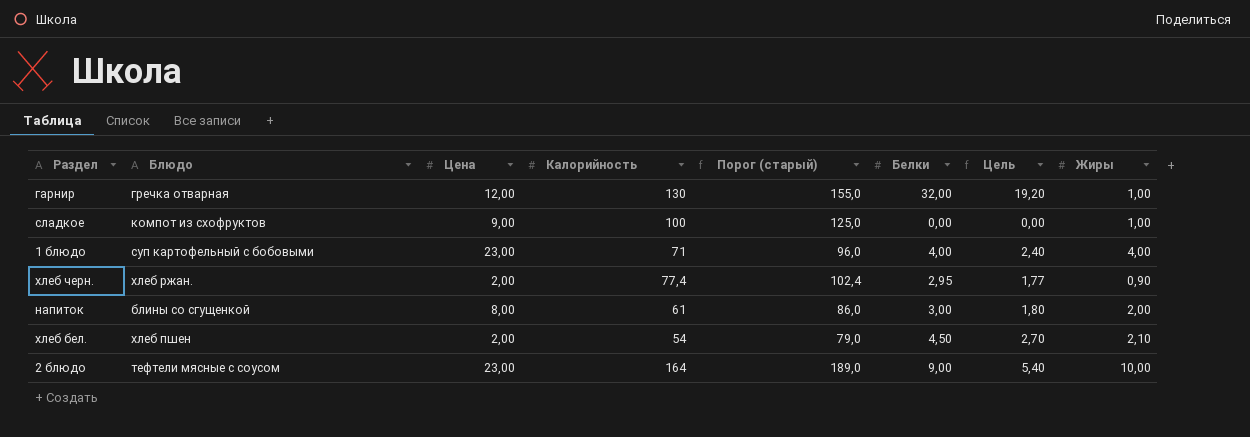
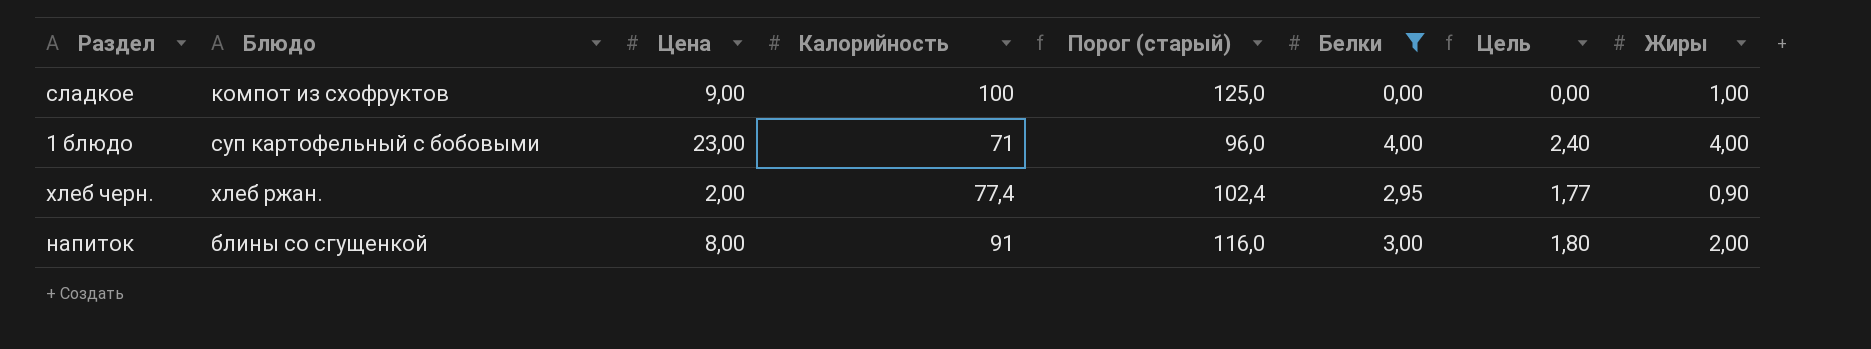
filter: none -> Белки <= 4,00
напиток | Калорийность: 61 -> 91
напиток | Порог (старый): 86,0 -> 116,0

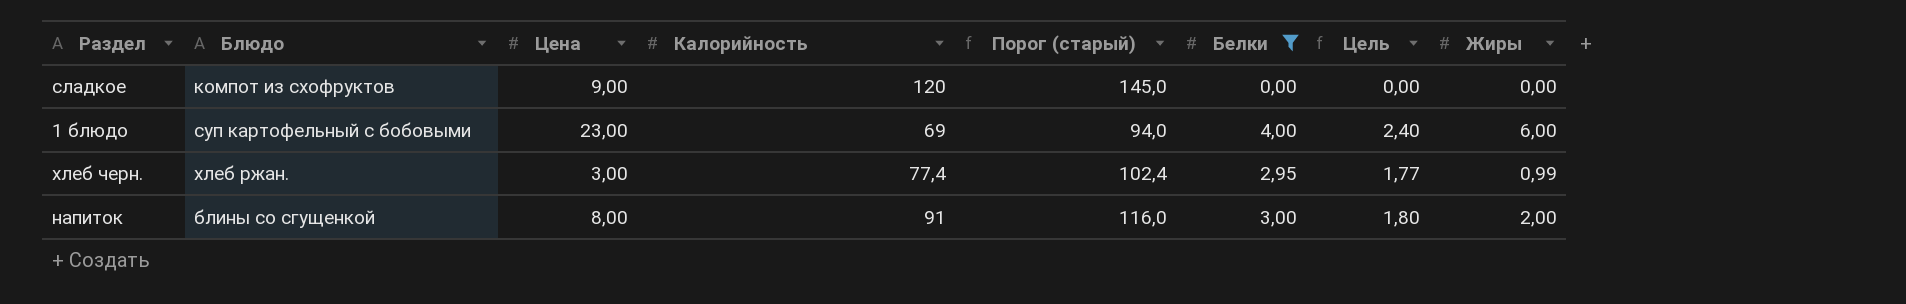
сладкое | Калорийность: 100 -> 120
сладкое | Порог (старый): 125,0 -> 145,0
сладкое | Жиры: 1,00 -> 0,00
1 блюдо | Калорийность: 71 -> 69
1 блюдо | Порог (старый): 96,0 -> 94,0
1 блюдо | Жиры: 4,00 -> 6,00
хлеб черн. | Цена: 2,00 -> 3,00
хлеб черн. | Жиры: 0,90 -> 0,99

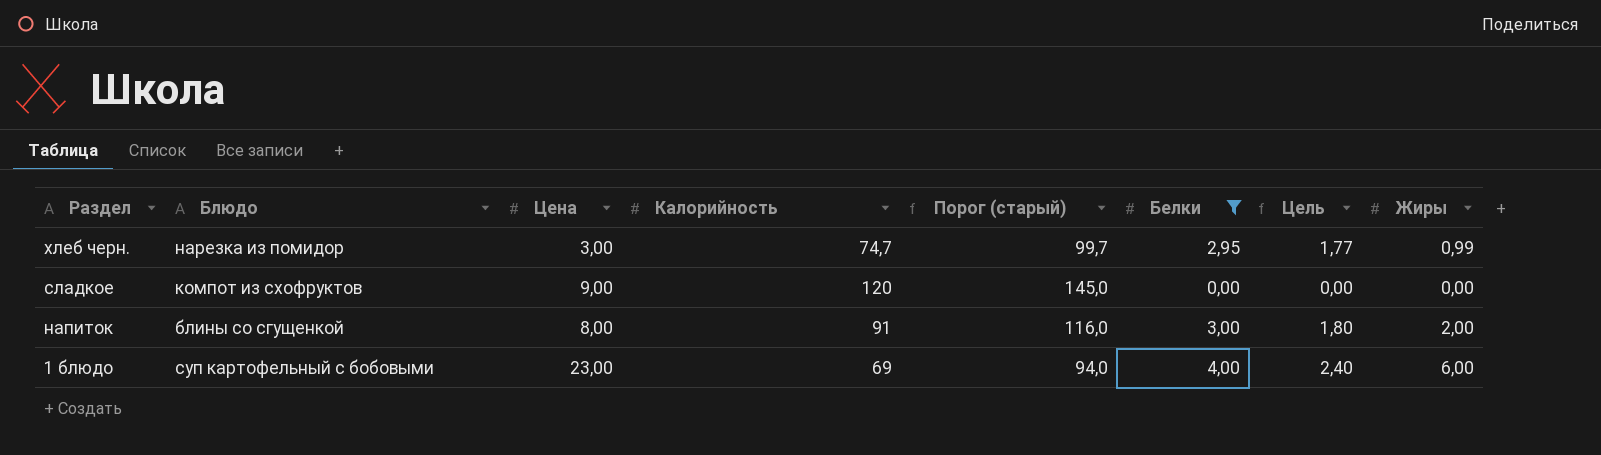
row order: none -> Раздел descending
хлеб черн. | Блюдо: хлеб ржан. -> нарезка из помидор
хлеб черн. | Калорийность: 77,4 -> 74,7
хлеб черн. | Порог (старый): 102,4 -> 99,7

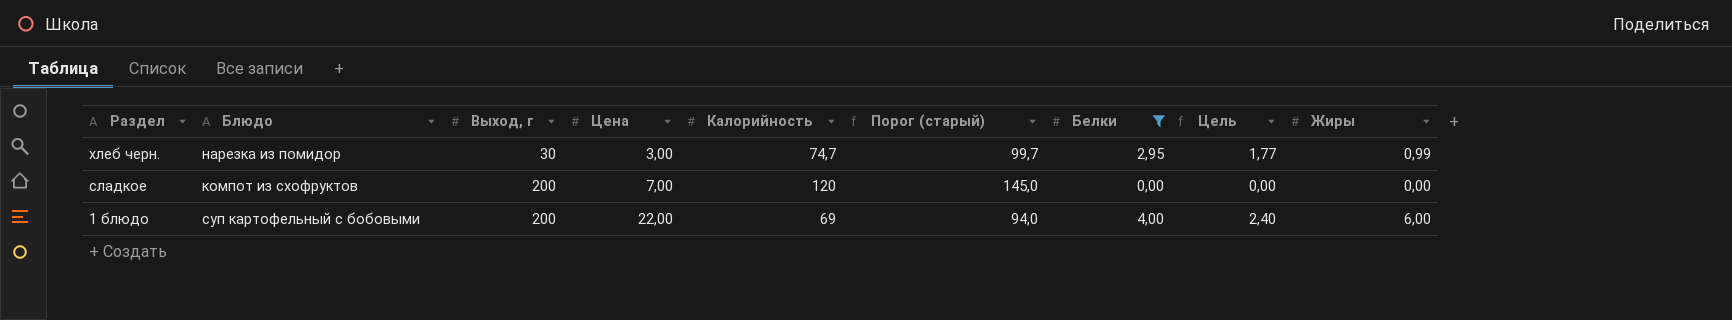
column Выход, г | position: none -> 3
row напиток: блины со сгущенкой | 8,00 | 91 | 116,0 | 3,00 | 1,80 | 2,00 -> none
сладкое | Цена: 9,00 -> 7,00
1 блюдо | Цена: 23,00 -> 22,00

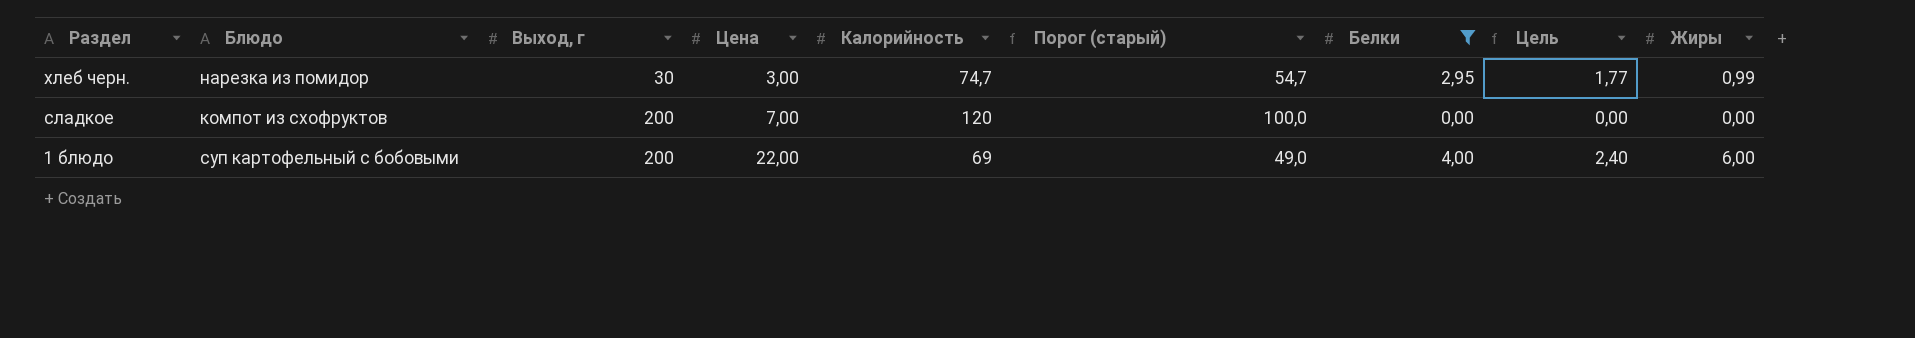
column Порог (старый) | formula: [Калорийность] + 25 -> [Калорийность] - 20

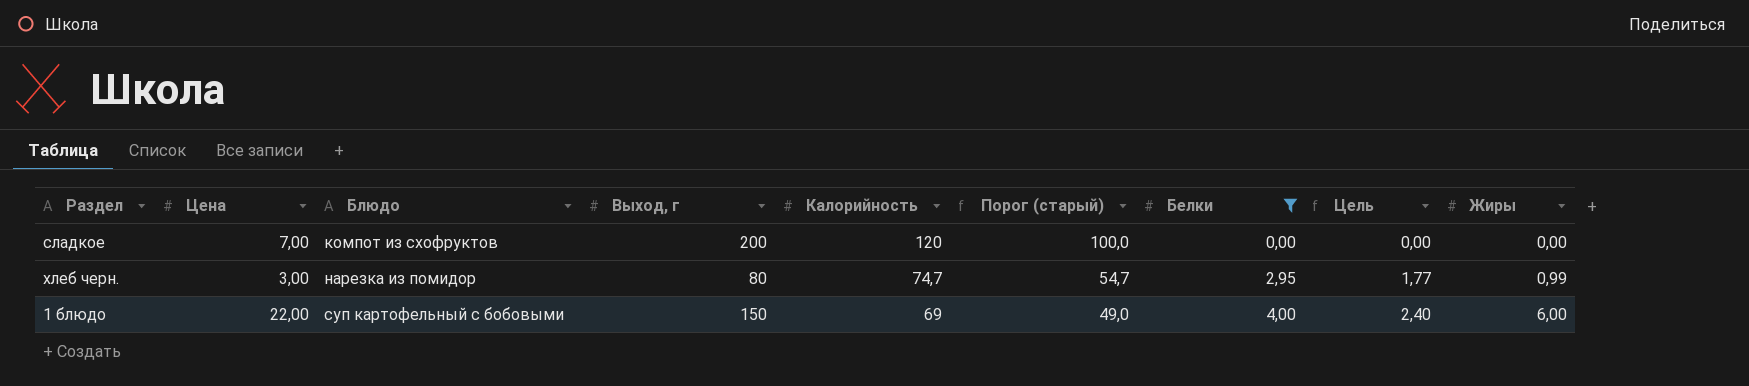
row order: Раздел descending -> Блюдо ascending
column Цена | position: 4 -> 2
хлеб черн. | Выход, г: 30 -> 80
1 блюдо | Выход, г: 200 -> 150

